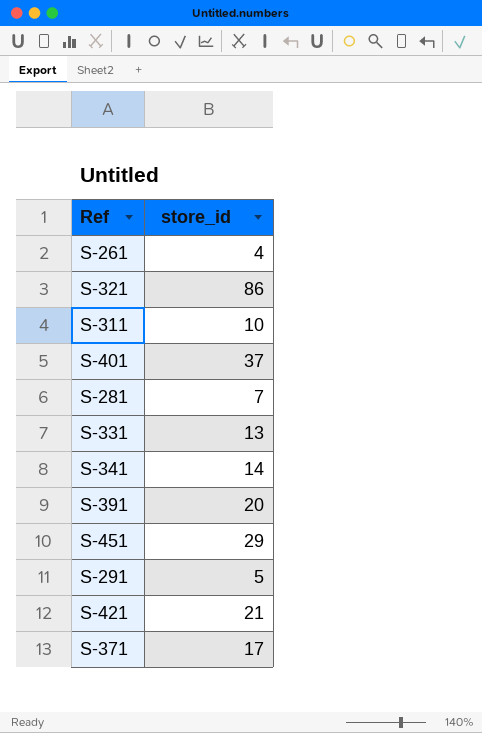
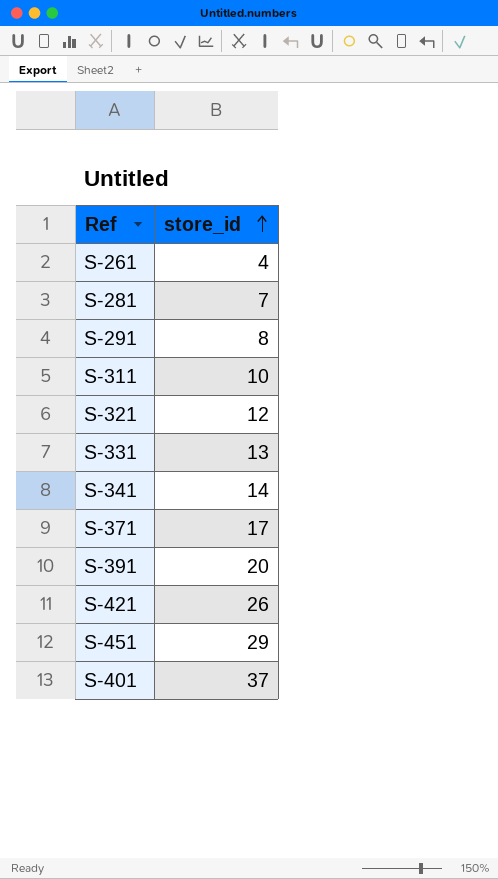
row order: none -> store_id ascending
S-291 | store_id: 5 -> 8
S-321 | store_id: 86 -> 12
S-421 | store_id: 21 -> 26

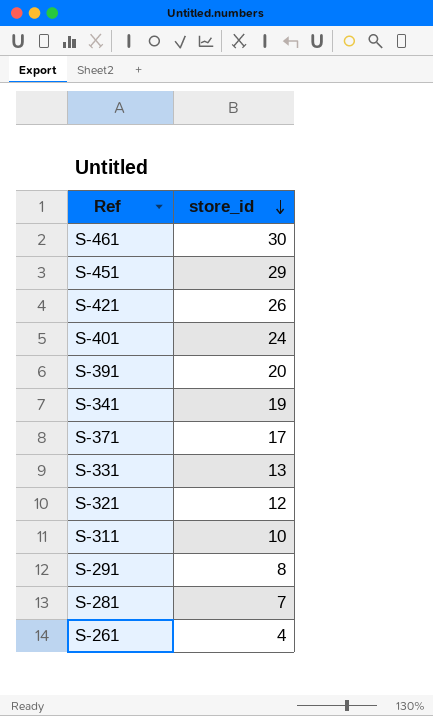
row order: store_id ascending -> store_id descending
row S-461: none -> 30
S-401 | store_id: 37 -> 24
S-341 | store_id: 14 -> 19

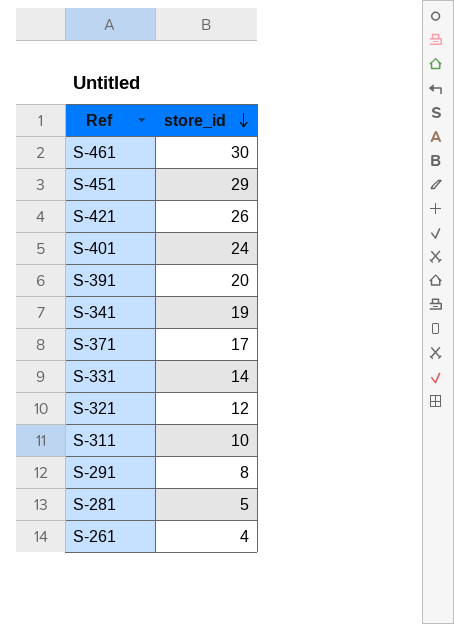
S-331 | store_id: 13 -> 14
S-281 | store_id: 7 -> 5

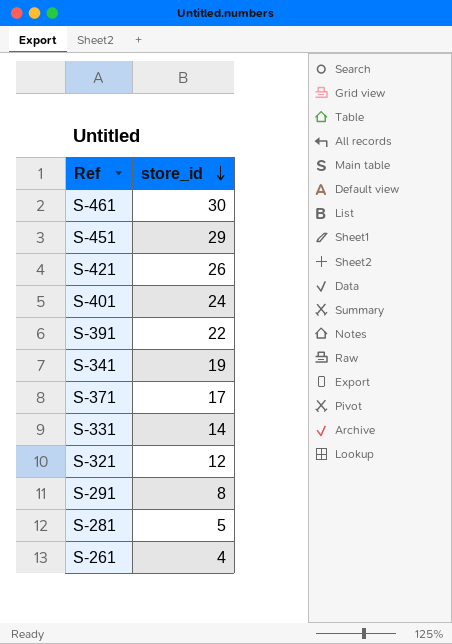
row S-311: 10 -> none
S-391 | store_id: 20 -> 22

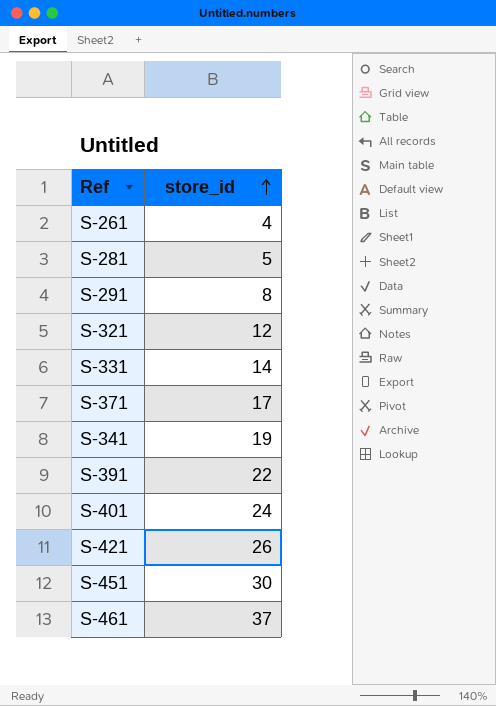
row order: store_id descending -> store_id ascending
S-451 | store_id: 29 -> 30
S-461 | store_id: 30 -> 37

